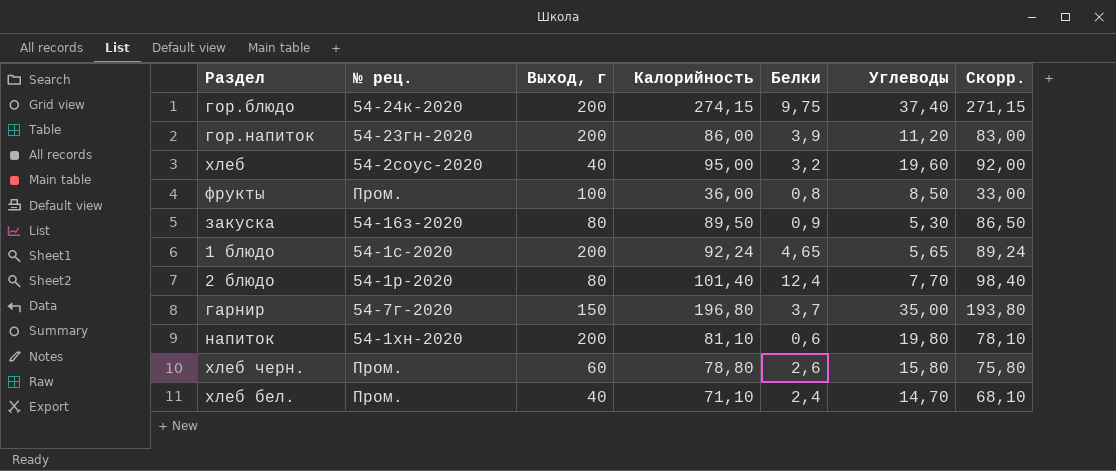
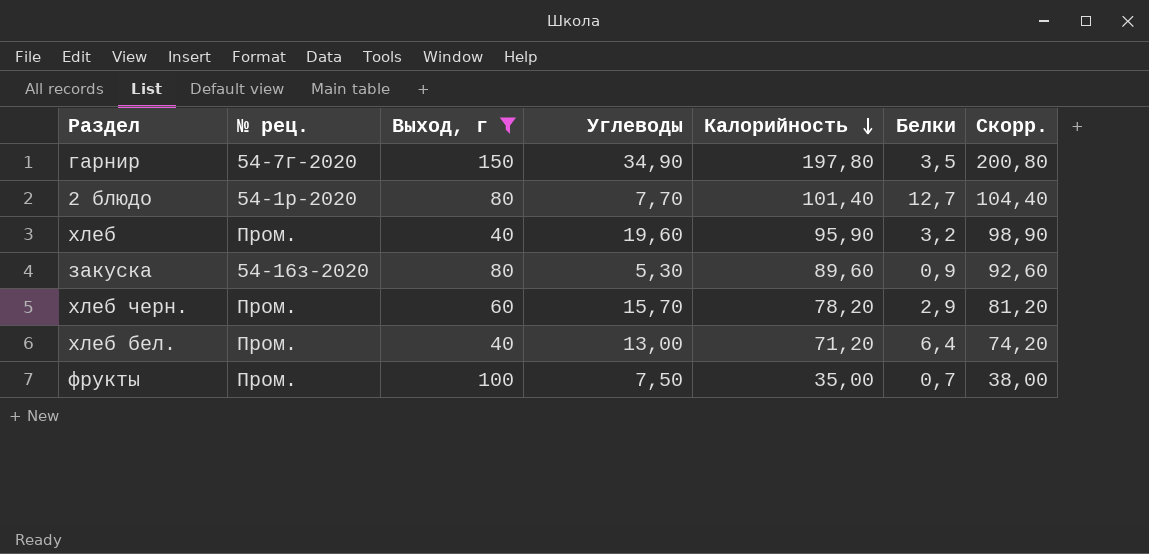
filter: none -> Выход, г != 200
row order: none -> Калорийность descending
column Углеводы | position: 6 -> 4
column Скорр. | formula: [Калорийность] - 3 -> [Калорийность] + 3
гарнир | Углеводы: 35,00 -> 34,90
гарнир | Калорийность: 196,80 -> 197,80
гарнир | Белки: 3,7 -> 3,5
2 блюдо | Белки: 12,4 -> 12,7
хлеб | № рец.: 54-2соус-2020 -> Пром.
хлеб | Калорийность: 95,00 -> 95,90
закуска | Калорийность: 89,50 -> 89,60
хлеб черн. | Углеводы: 15,80 -> 15,70
хлеб черн. | Калорийность: 78,80 -> 78,20
хлеб черн. | Белки: 2,6 -> 2,9
хлеб бел. | Углеводы: 14,70 -> 13,00
хлеб бел. | Калорийность: 71,10 -> 71,20
хлеб бел. | Белки: 2,4 -> 6,4
фрукты | Углеводы: 8,50 -> 7,50
фрукты | Калорийность: 36,00 -> 35,00
фрукты | Белки: 0,8 -> 0,7

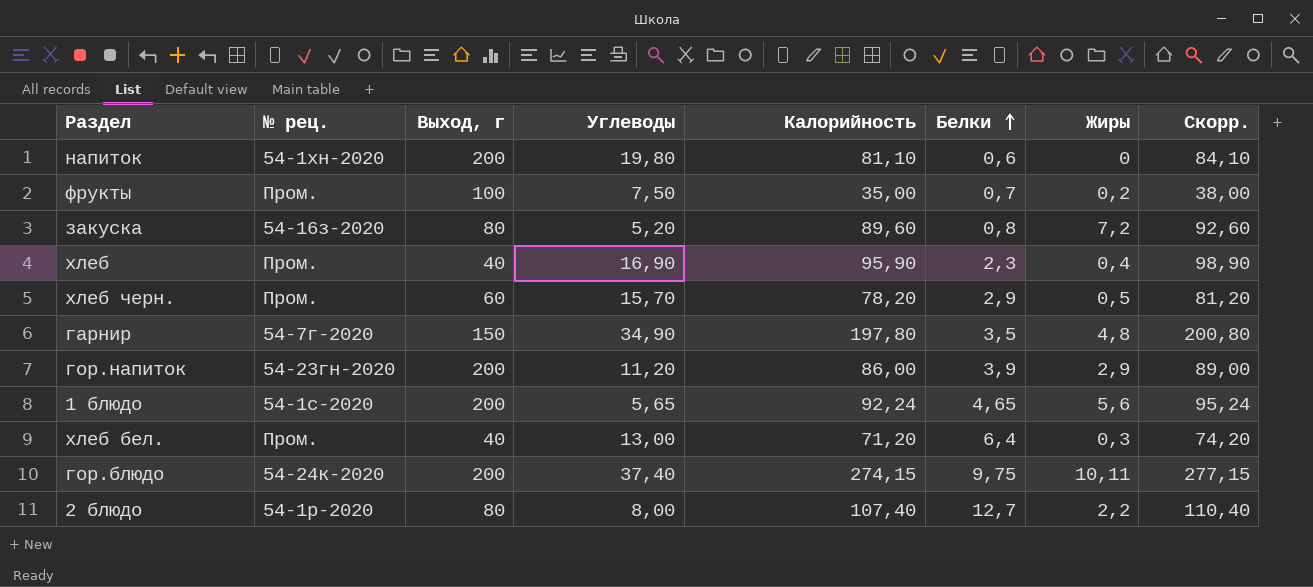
filter: Выход, г != 200 -> none
row order: Калорийность descending -> Белки ascending
column Жиры | position: none -> 7
закуска | Углеводы: 5,30 -> 5,20
закуска | Белки: 0,9 -> 0,8
хлеб | Углеводы: 19,60 -> 16,90
хлеб | Белки: 3,2 -> 2,3
2 блюдо | Углеводы: 7,70 -> 8,00
2 блюдо | Калорийность: 101,40 -> 107,40
2 блюдо | Скорр.: 104,40 -> 110,40

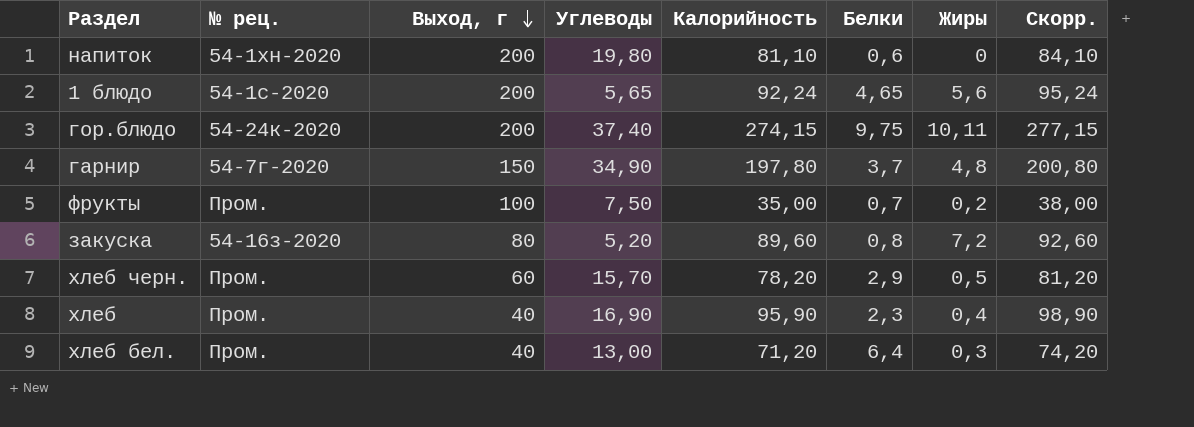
row order: Белки ascending -> Выход, г descending
row гор.напиток: 54-23гн-2020 | 200 | 11,20 | 86,00 | 3,9 | 2,9 | 89,00 -> none
row 2 блюдо: 54-1р-2020 | 80 | 8,00 | 107,40 | 12,7 | 2,2 | 110,40 -> none
гарнир | Белки: 3,5 -> 3,7

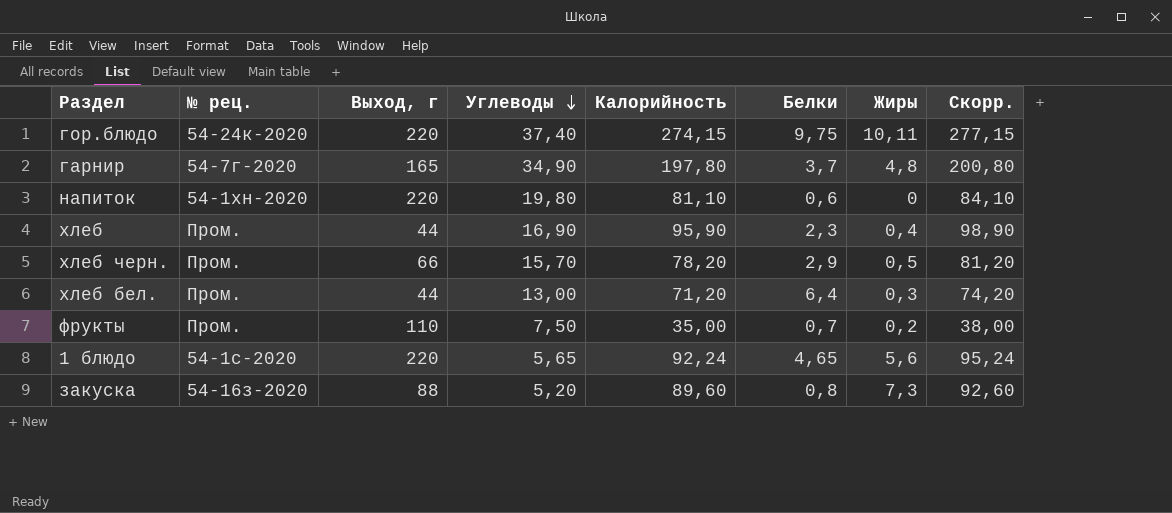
row order: Выход, г descending -> Углеводы descending
гор.блюдо | Выход, г: 200 -> 220
гарнир | Выход, г: 150 -> 165
напиток | Выход, г: 200 -> 220
хлеб | Выход, г: 40 -> 44
хлеб черн. | Выход, г: 60 -> 66
хлеб бел. | Выход, г: 40 -> 44
фрукты | Выход, г: 100 -> 110
1 блюдо | Выход, г: 200 -> 220
закуска | Выход, г: 80 -> 88
закуска | Жиры: 7,2 -> 7,3

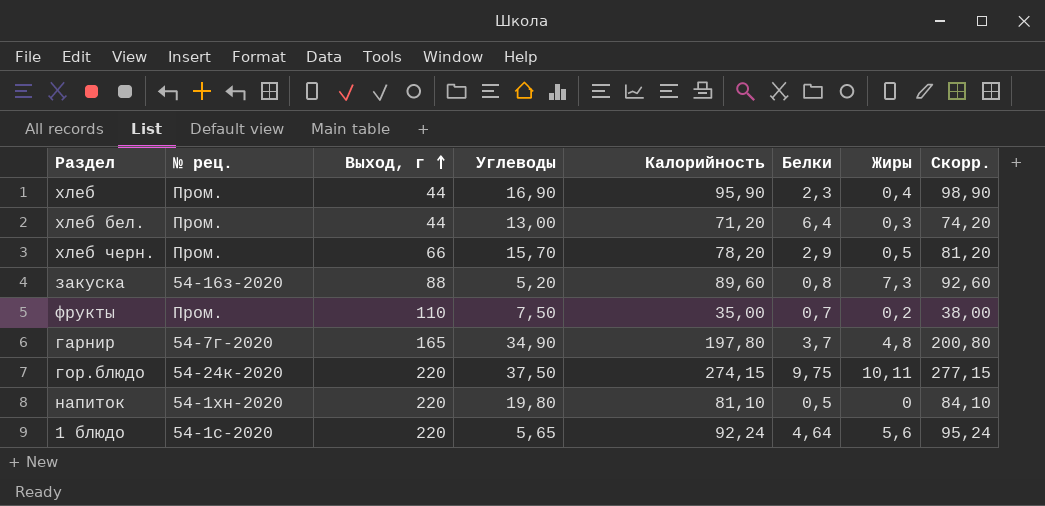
row order: Углеводы descending -> Выход, г ascending
гор.блюдо | Углеводы: 37,40 -> 37,50
напиток | Белки: 0,6 -> 0,5
1 блюдо | Белки: 4,65 -> 4,64

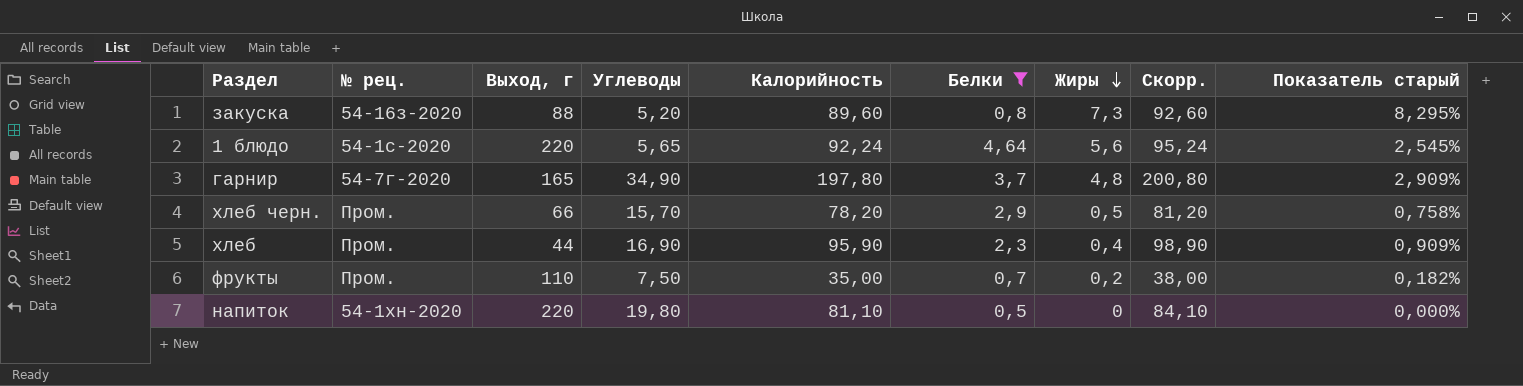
filter: none -> Белки <= 4,64
row order: Выход, г ascending -> Жиры descending
column Показатель старый | formula: none -> [Жиры] / [Выход, г]

